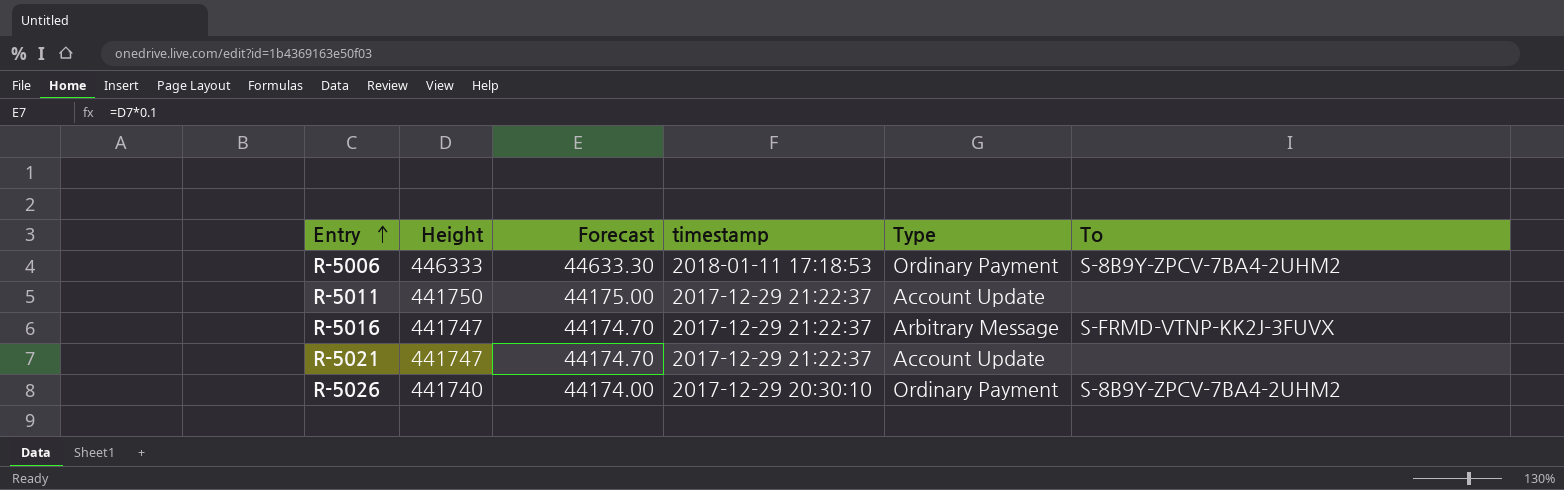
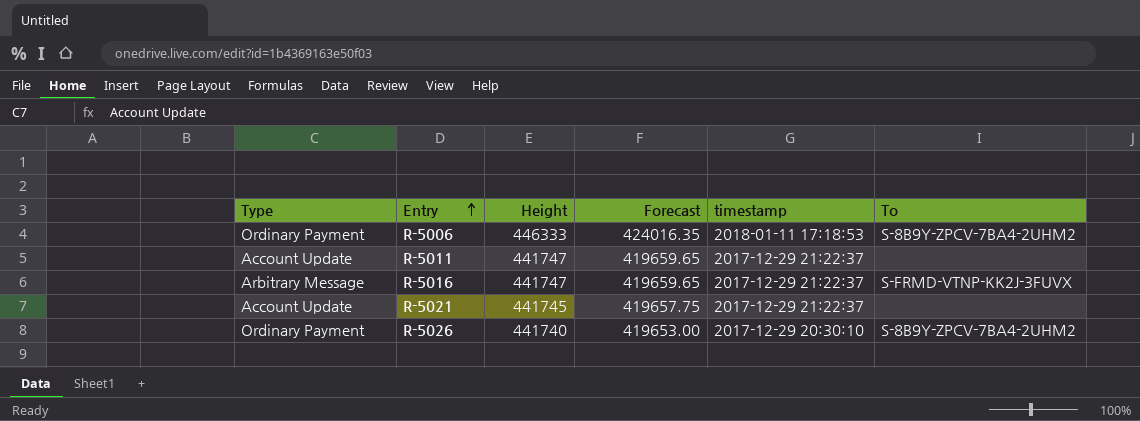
column Type | position: 5 -> 1
column Forecast | formula: [Height] * 0.1 -> [Height] * 0.95
R-5011 | Height: 441750 -> 441747
R-5021 | Height: 441747 -> 441745

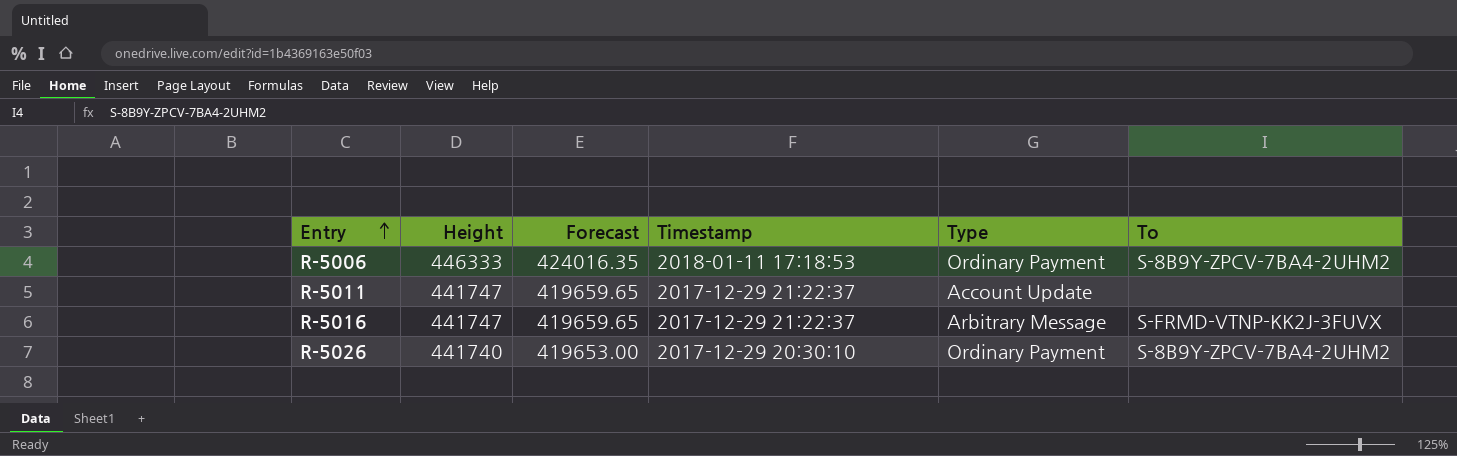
column name: timestamp -> Timestamp
column Type | position: 1 -> 5
row R-5021: Account Update | 441745 | 419657.75 | 2017-12-29 21:22:37 | none -> none

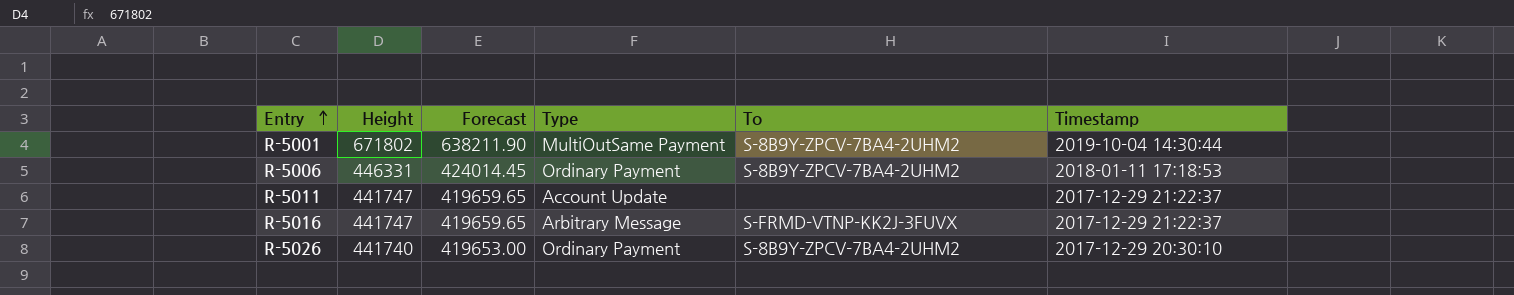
column Timestamp | position: 4 -> 6
row R-5001: none -> 671802 | 638211.90 | MultiOutSame Payment | S-8B9Y-ZPCV-7BA4-2UHM2 | 2019-10-04 14:30:44
R-5006 | Height: 446333 -> 446331
R-5006 | Forecast: 424016.35 -> 424014.45

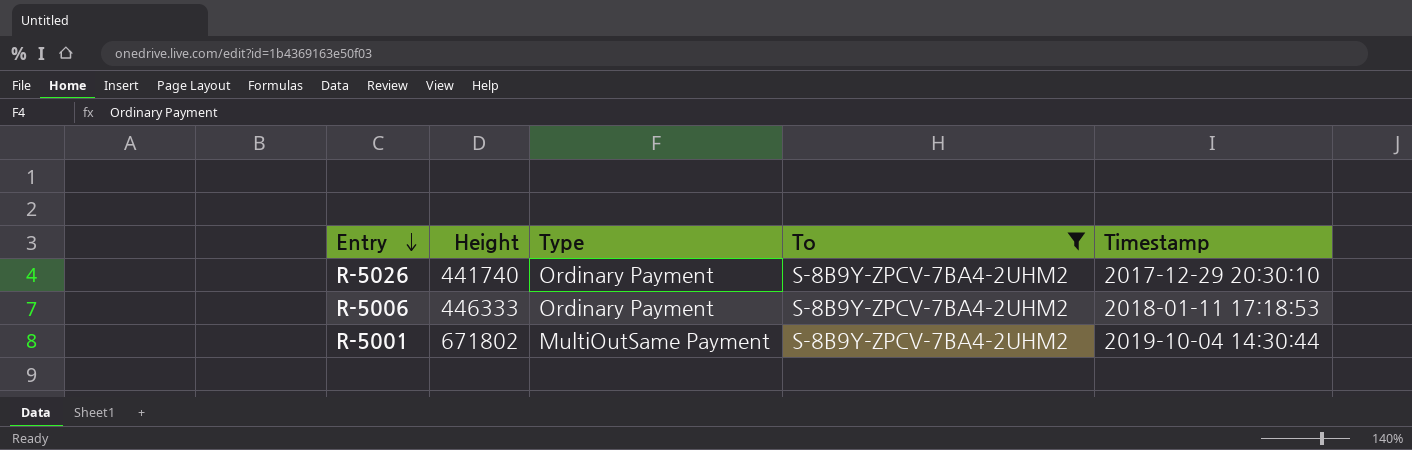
filter: none -> To = S-8B9Y-ZPCV-7BA4-2UHM2
row order: Entry ascending -> Entry descending
column Forecast | formula: [Height] * 0.95 -> none
R-5006 | Height: 446331 -> 446333

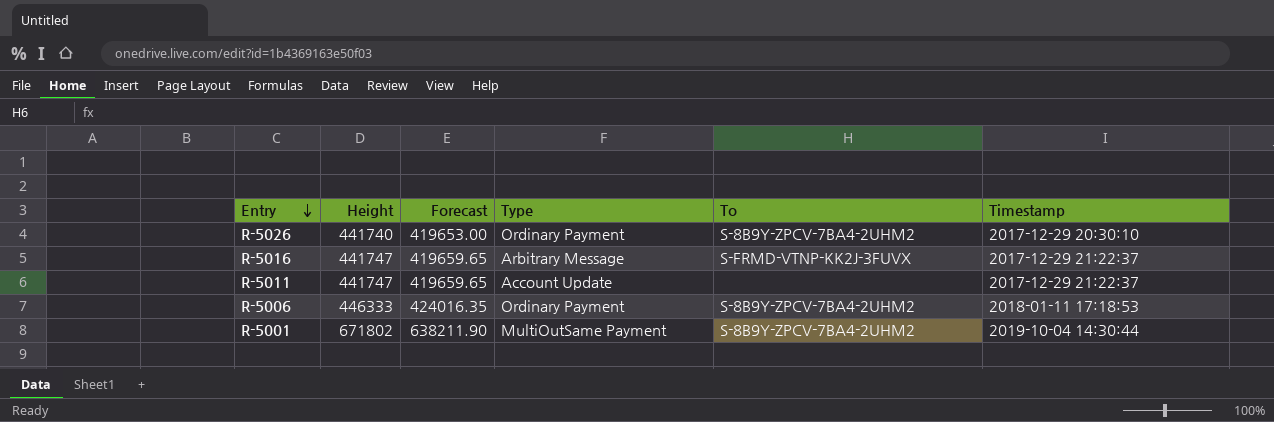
filter: To = S-8B9Y-ZPCV-7BA4-2UHM2 -> none
column Forecast | formula: none -> [Height] * 0.95

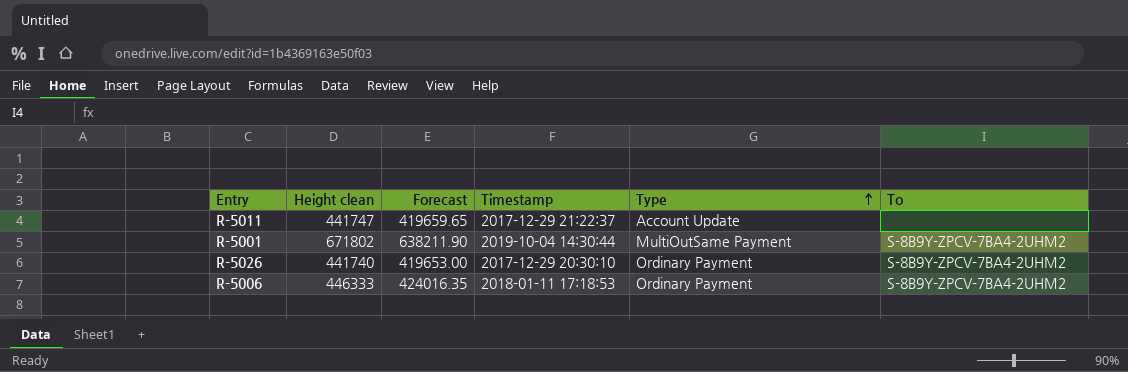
row order: Entry descending -> Type ascending
column name: Height -> Height clean
column Timestamp | position: 6 -> 4
row R-5016: 441747 | 419659.65 | Arbitrary Message | S-FRMD-VTNP-KK2J-3FUVX | 2017-12-29 21:22:37 -> none

